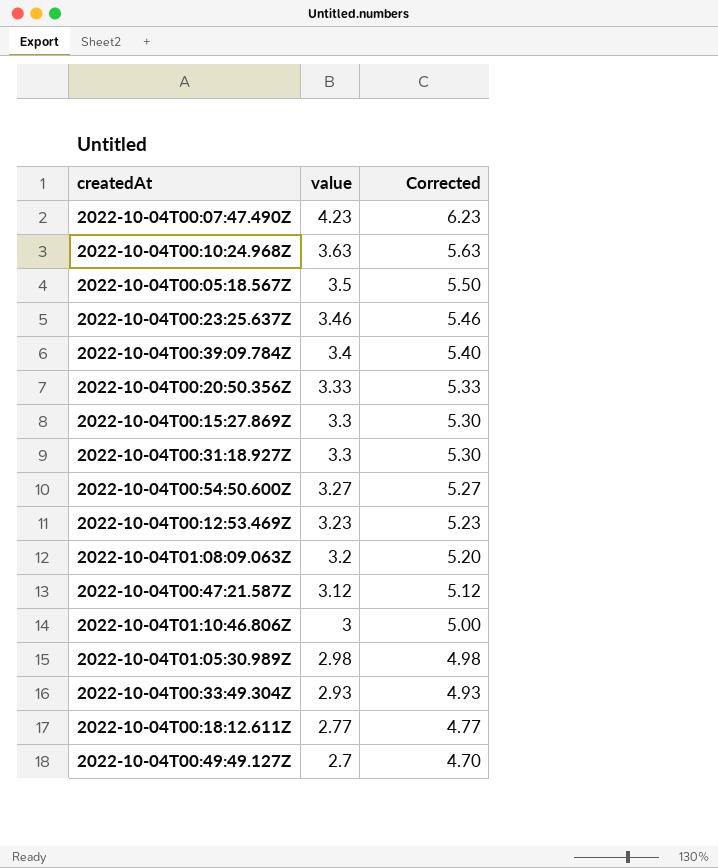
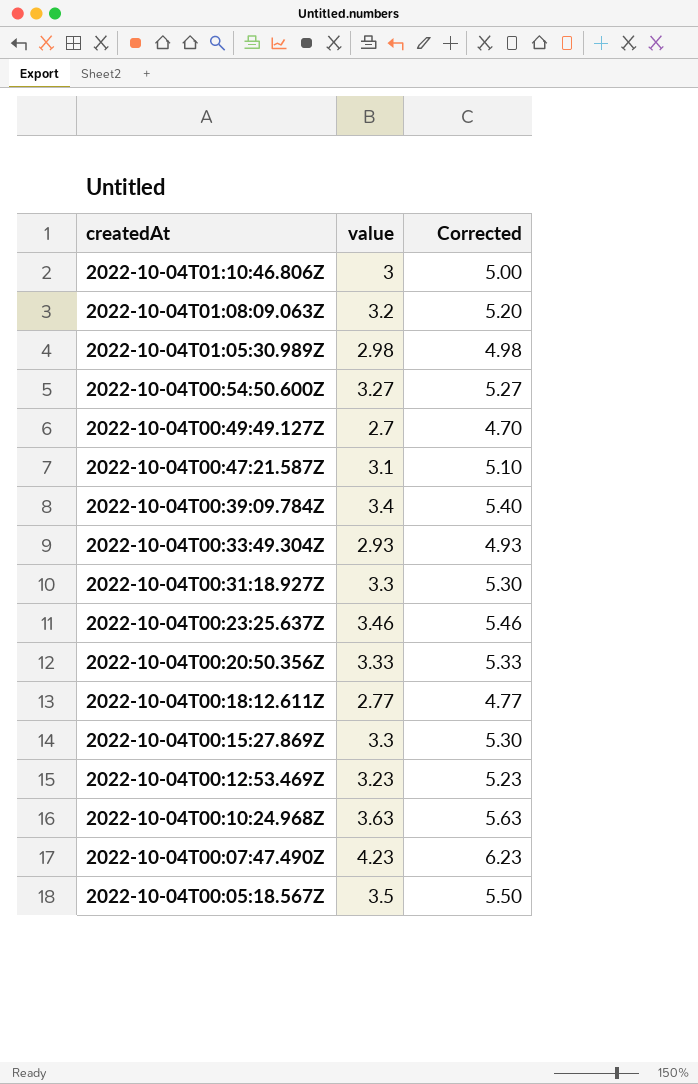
row order: value descending -> createdAt descending
2022-10-04T00:47:21.587Z | value: 3.12 -> 3.1
2022-10-04T00:47:21.587Z | Corrected: 5.12 -> 5.10

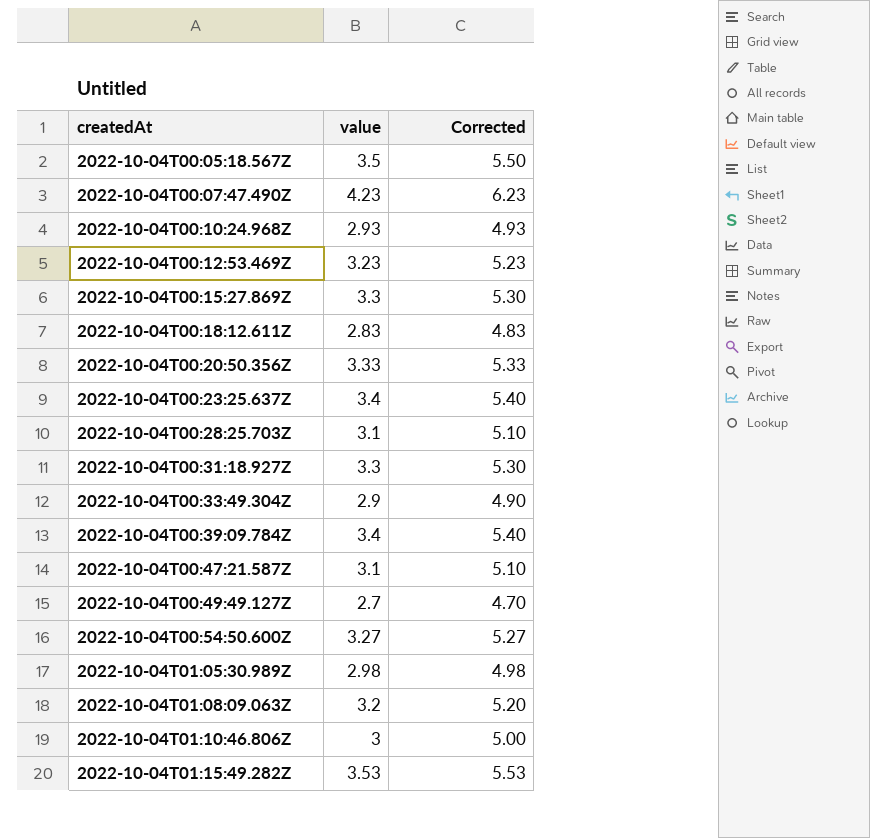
row order: createdAt descending -> createdAt ascending
2022-10-04T00:10:24.968Z | value: 3.63 -> 2.93
2022-10-04T00:10:24.968Z | Corrected: 5.63 -> 4.93
2022-10-04T00:18:12.611Z | value: 2.77 -> 2.83
2022-10-04T00:18:12.611Z | Corrected: 4.77 -> 4.83
2022-10-04T00:23:25.637Z | value: 3.46 -> 3.4
2022-10-04T00:23:25.637Z | Corrected: 5.46 -> 5.40
row 2022-10-04T00:28:25.703Z: none -> 3.1 | 5.10
2022-10-04T00:33:49.304Z | value: 2.93 -> 2.9
2022-10-04T00:33:49.304Z | Corrected: 4.93 -> 4.90
row 2022-10-04T01:15:49.282Z: none -> 3.53 | 5.53

